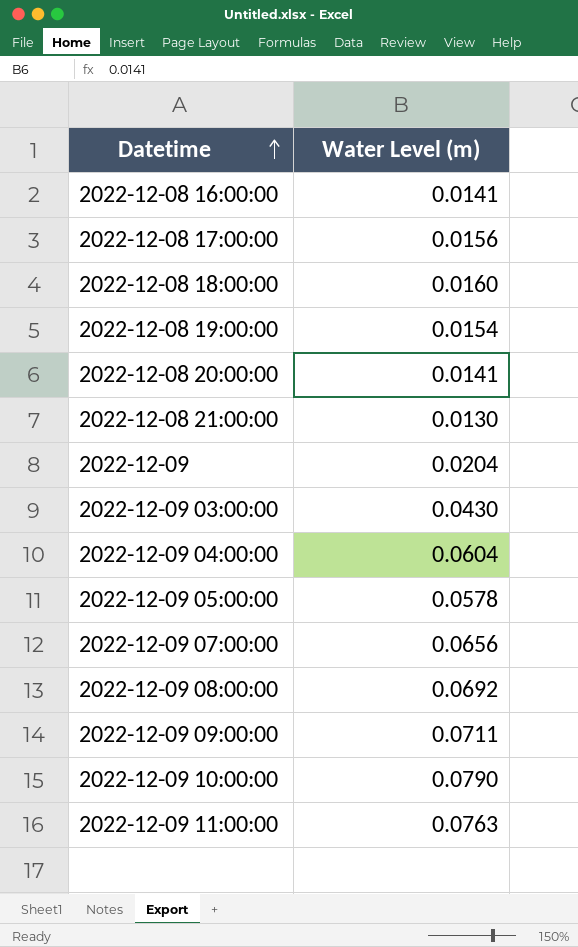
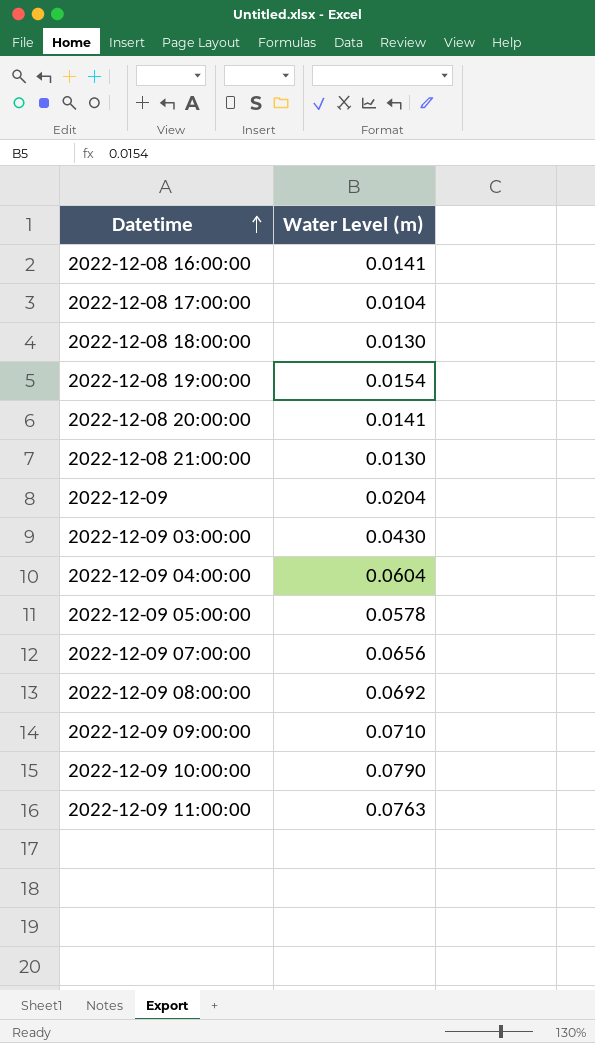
2022-12-08 17:00:00 | Water Level (m): 0.0156 -> 0.0104
2022-12-08 18:00:00 | Water Level (m): 0.0160 -> 0.0130
2022-12-09 09:00:00 | Water Level (m): 0.0711 -> 0.0710

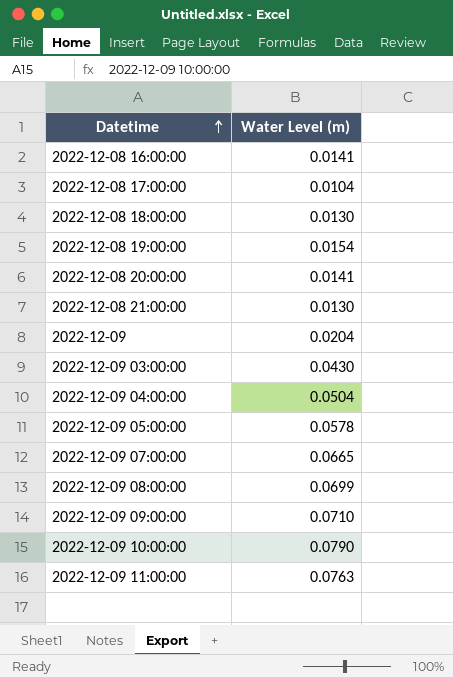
2022-12-09 04:00:00 | Water Level (m): 0.0604 -> 0.0504
2022-12-09 07:00:00 | Water Level (m): 0.0656 -> 0.0665
2022-12-09 08:00:00 | Water Level (m): 0.0692 -> 0.0699

